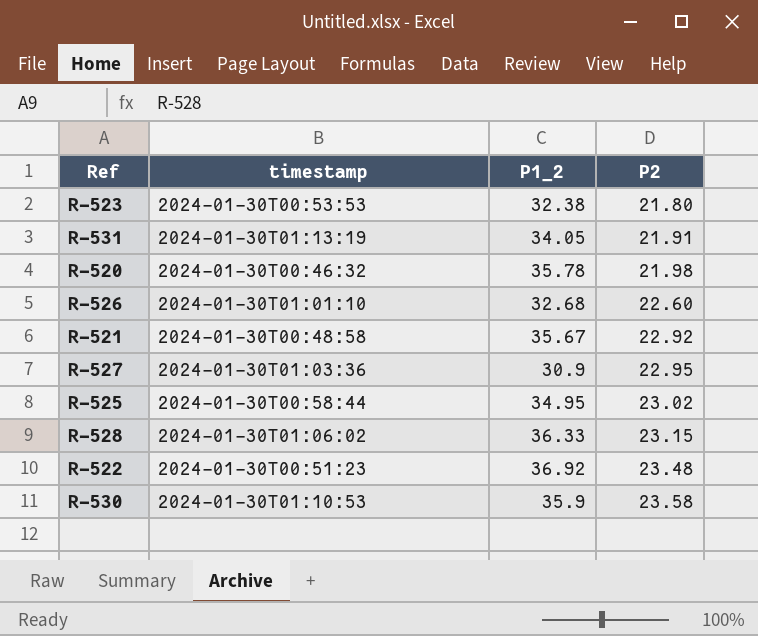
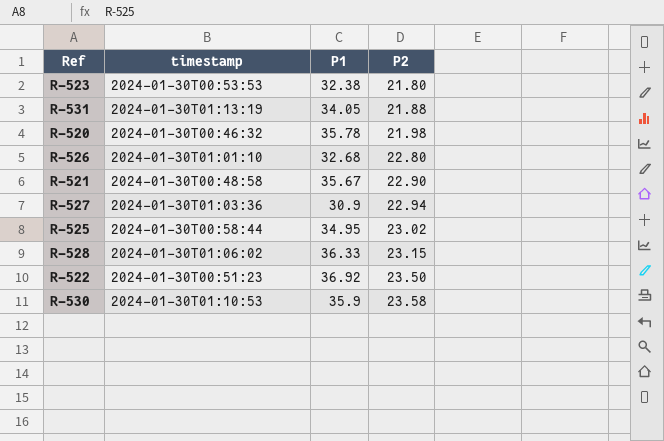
column name: P1_2 -> P1
R-531 | P2: 21.91 -> 21.88
R-526 | P2: 22.60 -> 22.80
R-521 | P2: 22.92 -> 22.90
R-527 | P2: 22.95 -> 22.94
R-522 | P2: 23.48 -> 23.50

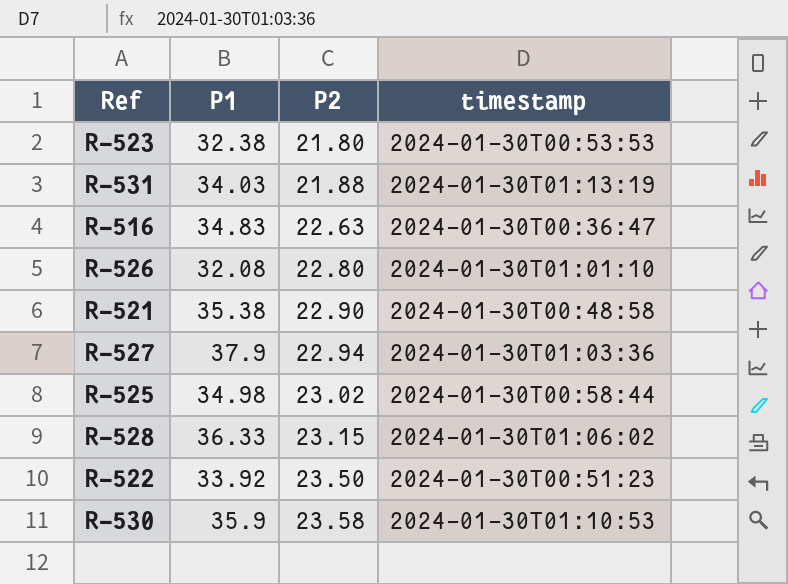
column timestamp | position: 2 -> 4
row R-520: 2024-01-30T00:46:32 | 35.78 | 21.98 -> none
R-531 | P1: 34.05 -> 34.03
row R-516: none -> 34.83 | 22.63 | 2024-01-30T00:36:47
R-526 | P1: 32.68 -> 32.08
R-521 | P1: 35.67 -> 35.38
R-527 | P1: 30.9 -> 37.9
R-525 | P1: 34.95 -> 34.98
R-522 | P1: 36.92 -> 33.92

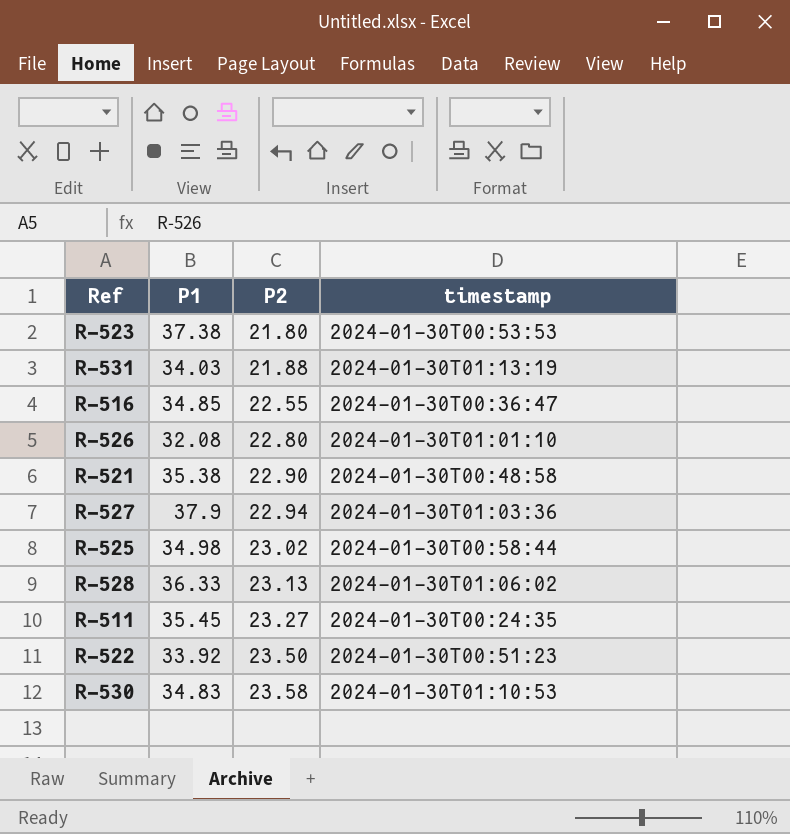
R-523 | P1: 32.38 -> 37.38
R-516 | P1: 34.83 -> 34.85
R-516 | P2: 22.63 -> 22.55
R-528 | P2: 23.15 -> 23.13
row R-511: none -> 35.45 | 23.27 | 2024-01-30T00:24:35
R-530 | P1: 35.9 -> 34.83

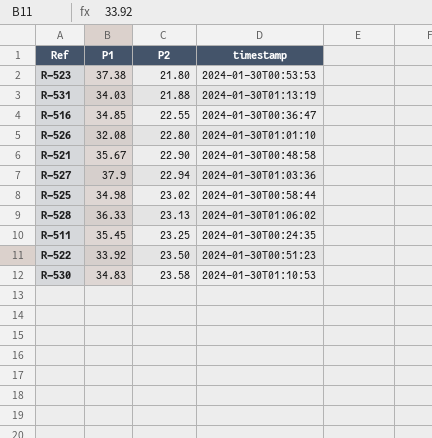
R-521 | P1: 35.38 -> 35.67
R-511 | P2: 23.27 -> 23.25

